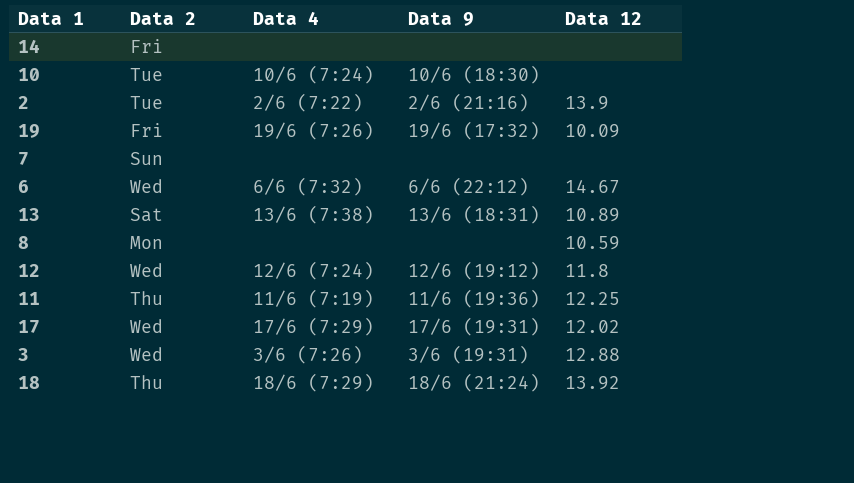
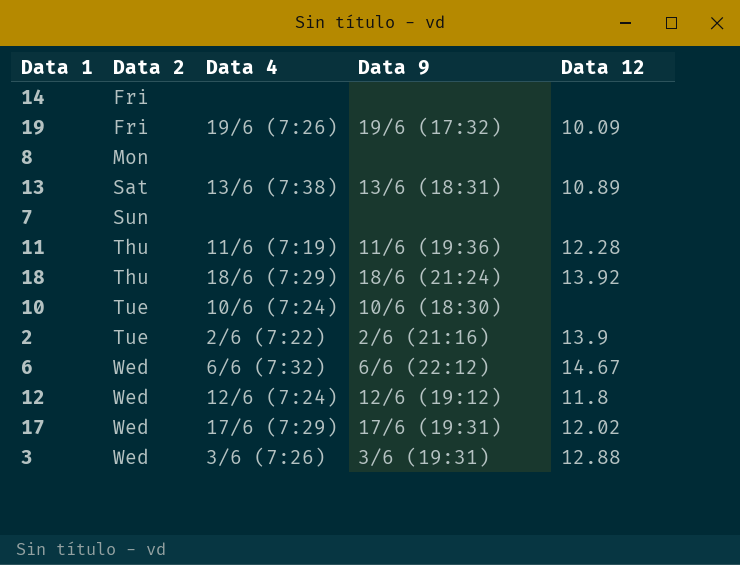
row order: none -> Data 2 ascending
8 | Data 12: 10.59 -> none
11 | Data 12: 12.25 -> 12.28

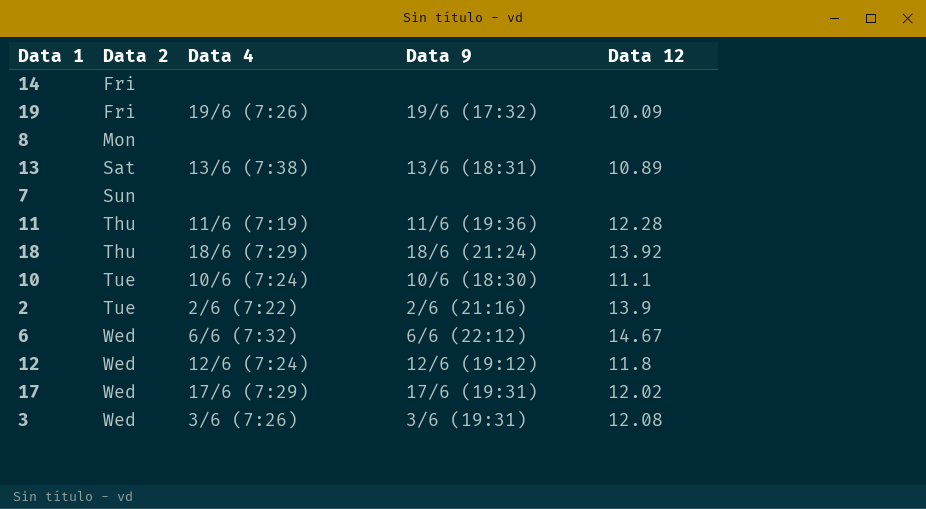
10 | Data 12: none -> 11.1
3 | Data 12: 12.88 -> 12.08

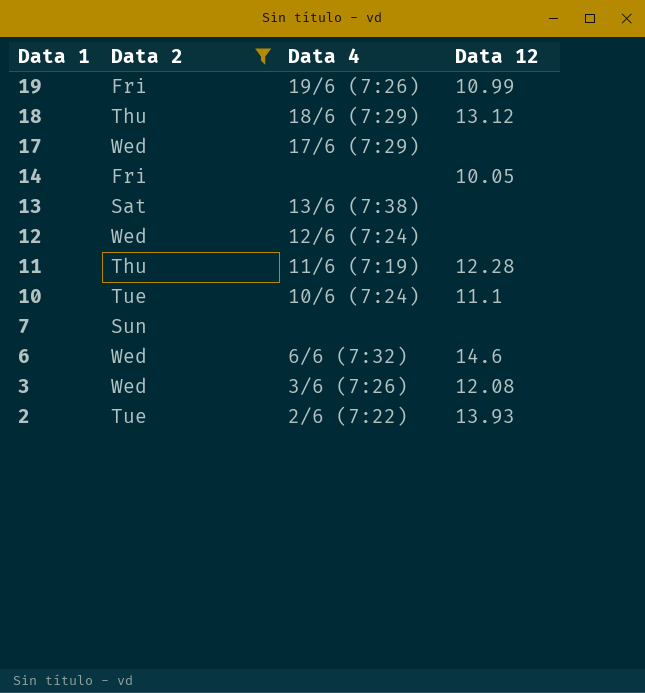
filter: none -> Data 2 != Mon
row order: Data 2 ascending -> Data 1 descending
column Data 9 | position: 4 -> none
19 | Data 12: 10.09 -> 10.99
18 | Data 12: 13.92 -> 13.12
17 | Data 12: 12.02 -> none
14 | Data 12: none -> 10.05
13 | Data 12: 10.89 -> none
12 | Data 12: 11.8 -> none
6 | Data 12: 14.67 -> 14.6
2 | Data 12: 13.9 -> 13.93

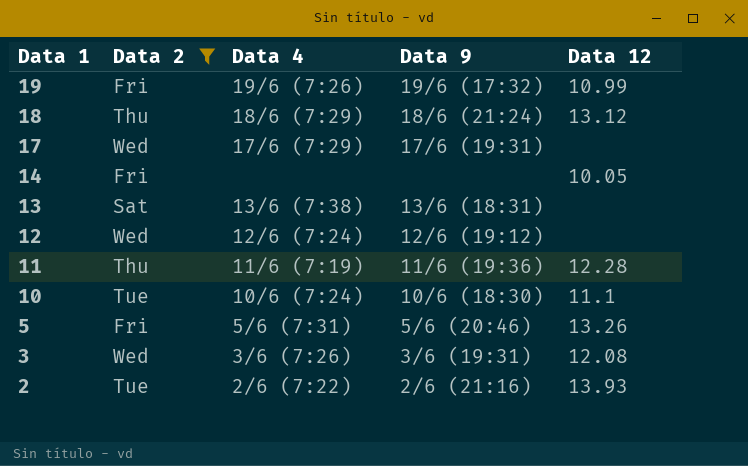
column Data 9 | position: none -> 4
row 7: Sun | none | none -> none
row 6: Wed | 6/6 (7:32) | 14.6 -> none
row 5: none -> Fri | 5/6 (7:31) | 5/6 (20:46) | 13.26

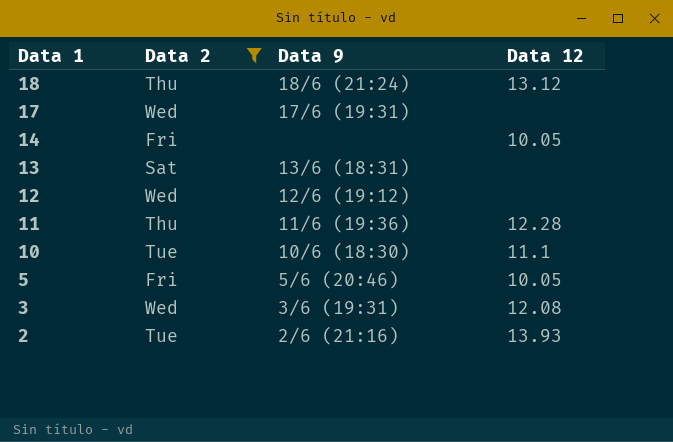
column Data 4 | position: 3 -> none
row 19: Fri | 19/6 (7:26) | 19/6 (17:32) | 10.99 -> none
5 | Data 12: 13.26 -> 10.05

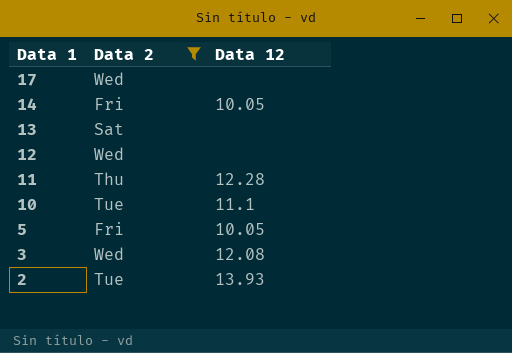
column Data 9 | position: 3 -> none
row 18: Thu | 18/6 (21:24) | 13.12 -> none

